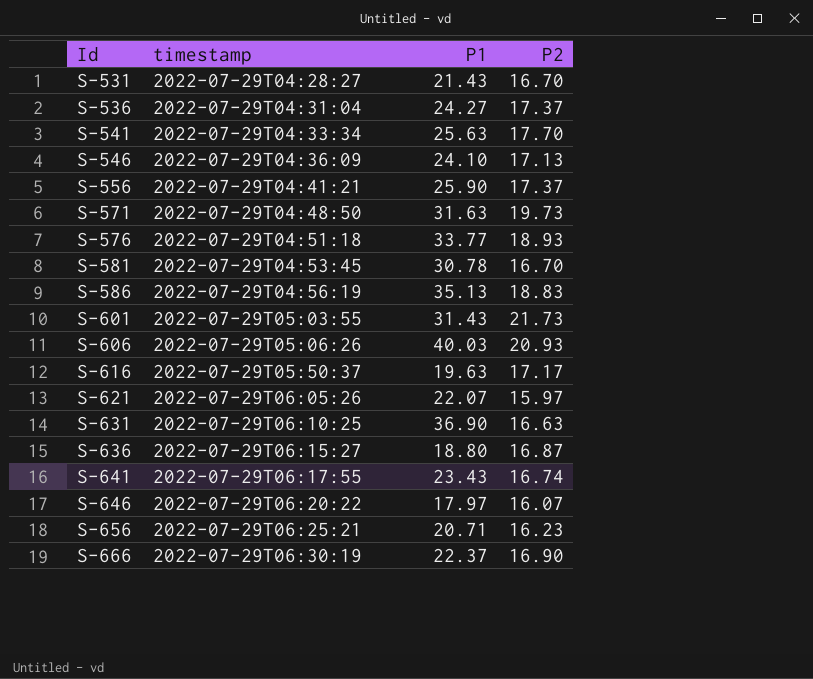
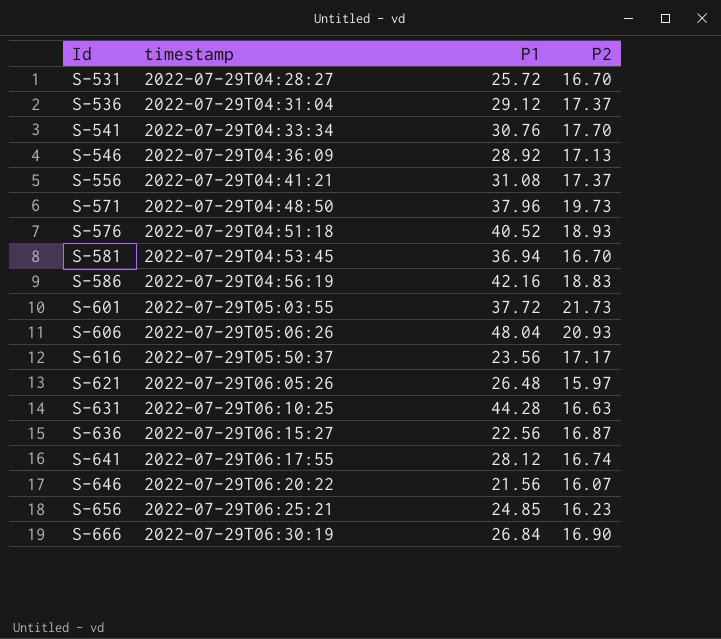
S-531 | P1: 21.43 -> 25.72
S-536 | P1: 24.27 -> 29.12
S-541 | P1: 25.63 -> 30.76
S-546 | P1: 24.10 -> 28.92
S-556 | P1: 25.90 -> 31.08
S-571 | P1: 31.63 -> 37.96
S-576 | P1: 33.77 -> 40.52
S-581 | P1: 30.78 -> 36.94
S-586 | P1: 35.13 -> 42.16
S-601 | P1: 31.43 -> 37.72
S-606 | P1: 40.03 -> 48.04
S-616 | P1: 19.63 -> 23.56
S-621 | P1: 22.07 -> 26.48
S-631 | P1: 36.90 -> 44.28
S-636 | P1: 18.80 -> 22.56
S-641 | P1: 23.43 -> 28.12
S-646 | P1: 17.97 -> 21.56
S-656 | P1: 20.71 -> 24.85
S-666 | P1: 22.37 -> 26.84

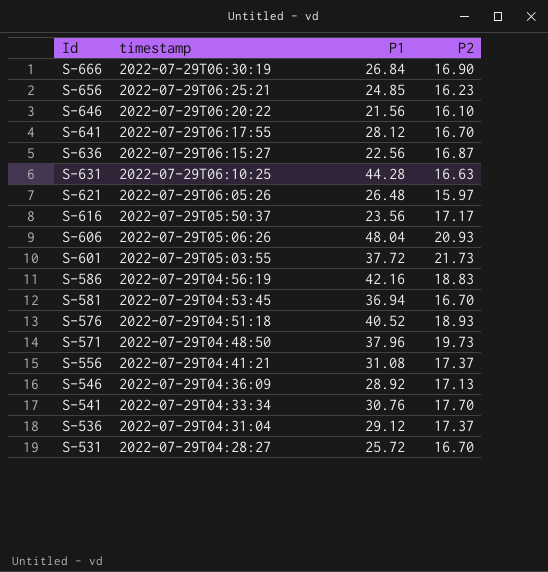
row order: Id ascending -> Id descending
S-646 | P2: 16.07 -> 16.10
S-641 | P2: 16.74 -> 16.70

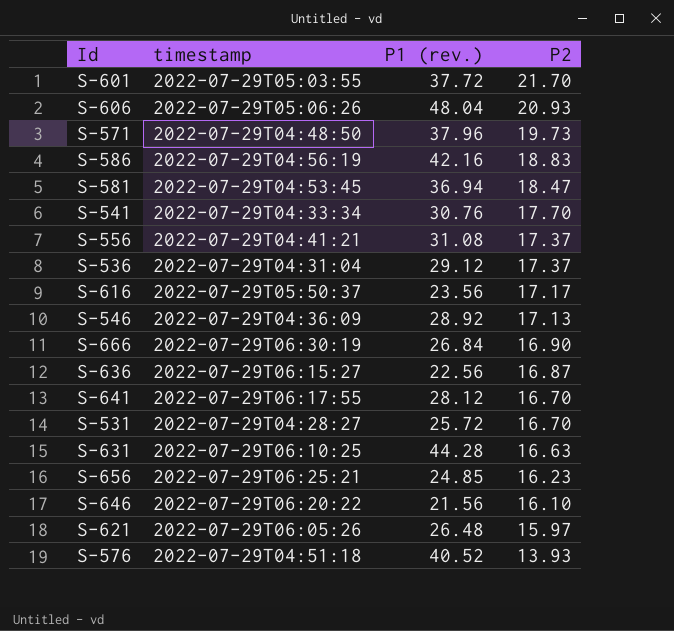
row order: Id descending -> P2 descending
column name: P1 -> P1 (rev.)
S-601 | P2: 21.73 -> 21.70
S-581 | P2: 16.70 -> 18.47
S-576 | P2: 18.93 -> 13.93

